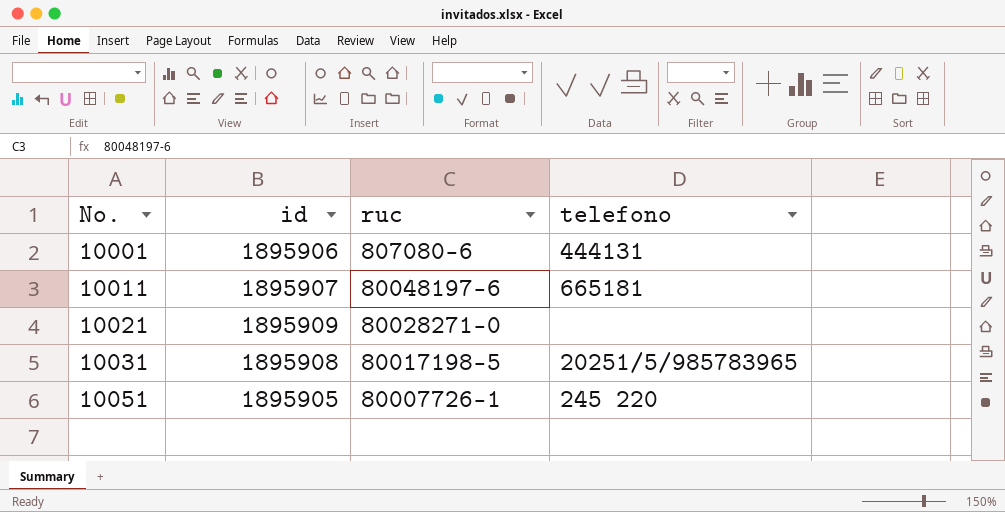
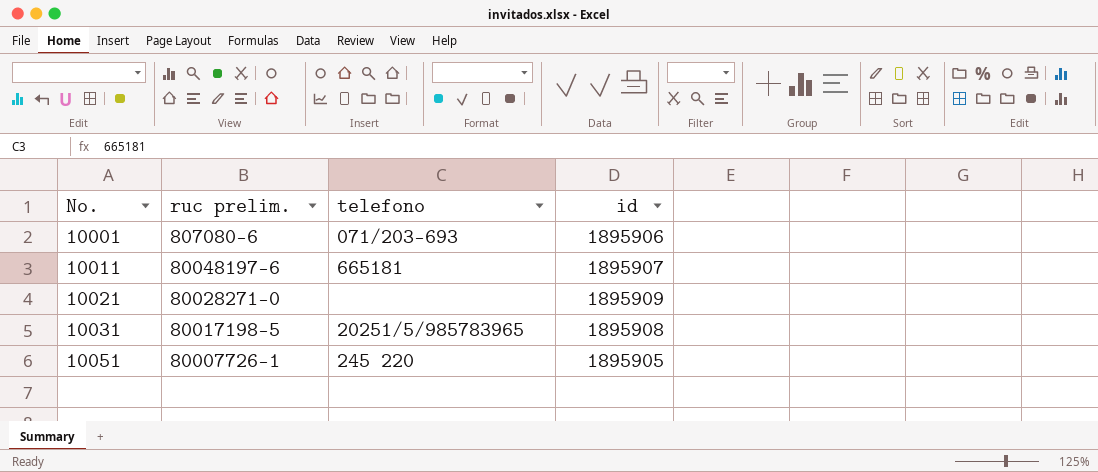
column name: ruc -> ruc prelim.
column id | position: 2 -> 4
10001 | telefono: 444131 -> 071/203-693

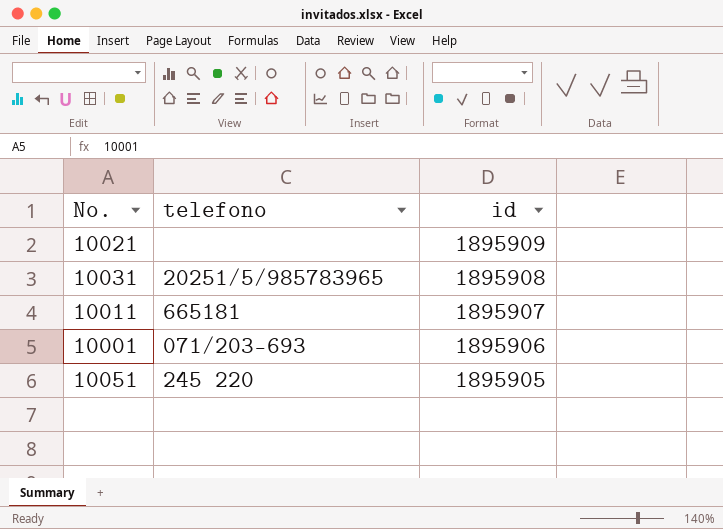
row order: No. ascending -> id descending
column ruc prelim. | position: 2 -> none

